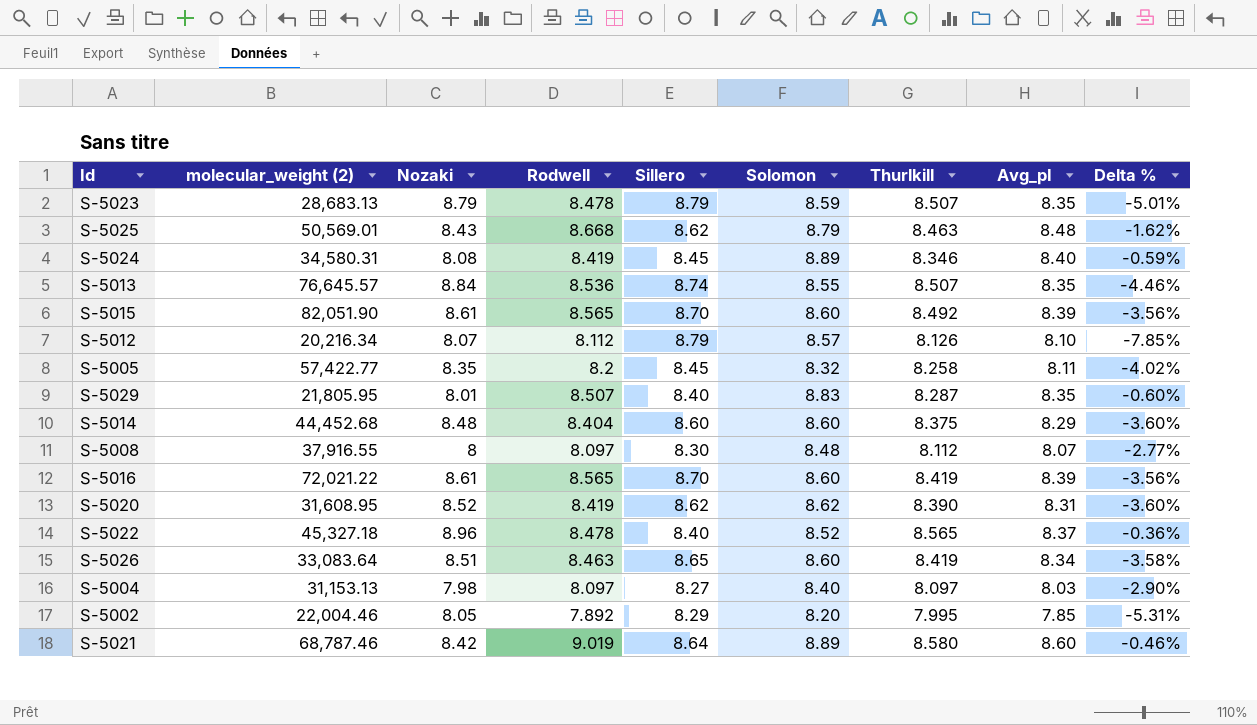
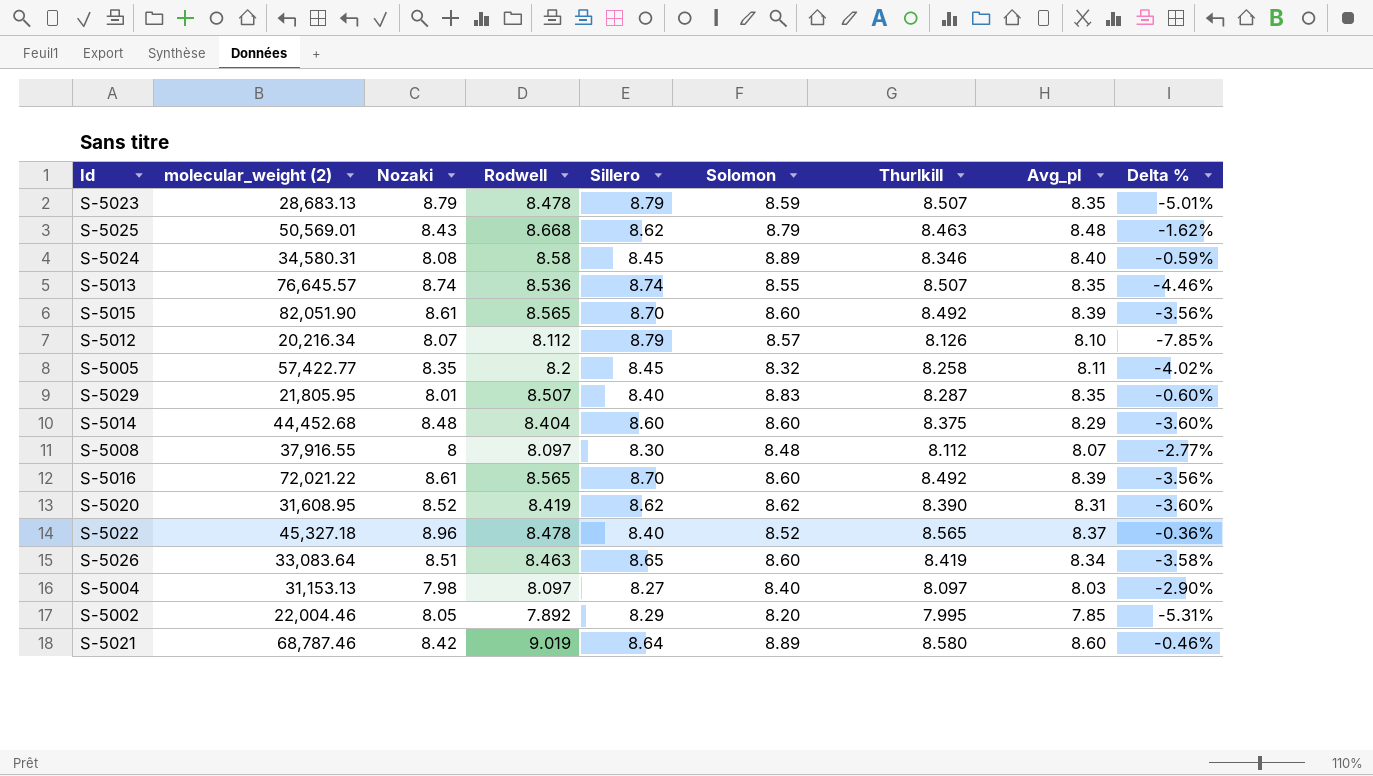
S-5024 | Rodwell: 8.419 -> 8.58
S-5013 | Nozaki: 8.84 -> 8.74
S-5016 | Thurlkill: 8.419 -> 8.492

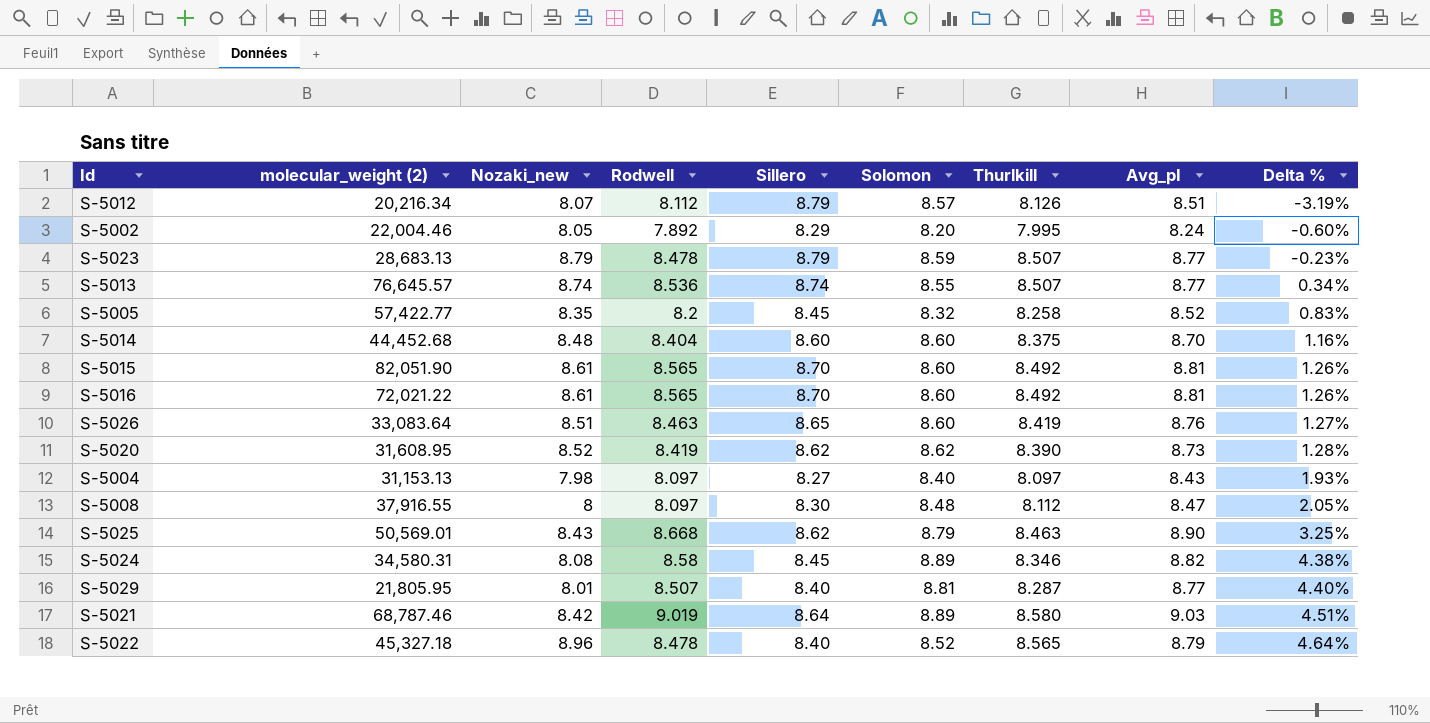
row order: none -> Delta % ascending
column name: Nozaki -> Nozaki_new
S-5012 | Avg_pI: 8.10 -> 8.51
S-5012 | Delta %: -7.85% -> -3.19%
S-5002 | Avg_pI: 7.85 -> 8.24
S-5002 | Delta %: -5.31% -> -0.60%
S-5023 | Avg_pI: 8.35 -> 8.77
S-5023 | Delta %: -5.01% -> -0.23%
S-5013 | Avg_pI: 8.35 -> 8.77
S-5013 | Delta %: -4.46% -> 0.34%
S-5005 | Avg_pI: 8.11 -> 8.52
S-5005 | Delta %: -4.02% -> 0.83%
S-5014 | Avg_pI: 8.29 -> 8.70
S-5014 | Delta %: -3.60% -> 1.16%
S-5015 | Avg_pI: 8.39 -> 8.81
S-5015 | Delta %: -3.56% -> 1.26%
S-5016 | Avg_pI: 8.39 -> 8.81
S-5016 | Delta %: -3.56% -> 1.26%
S-5026 | Avg_pI: 8.34 -> 8.76
S-5026 | Delta %: -3.58% -> 1.27%
S-5020 | Avg_pI: 8.31 -> 8.73
S-5020 | Delta %: -3.60% -> 1.28%
S-5004 | Avg_pI: 8.03 -> 8.43
S-5004 | Delta %: -2.90% -> 1.93%
S-5008 | Avg_pI: 8.07 -> 8.47
S-5008 | Delta %: -2.77% -> 2.05%
S-5025 | Avg_pI: 8.48 -> 8.90
S-5025 | Delta %: -1.62% -> 3.25%
S-5024 | Avg_pI: 8.40 -> 8.82
S-5024 | Delta %: -0.59% -> 4.38%
S-5029 | Solomon: 8.83 -> 8.81
S-5029 | Avg_pI: 8.35 -> 8.77
S-5029 | Delta %: -0.60% -> 4.40%
S-5021 | Avg_pI: 8.60 -> 9.03
S-5021 | Delta %: -0.46% -> 4.51%
S-5022 | Avg_pI: 8.37 -> 8.79
S-5022 | Delta %: -0.36% -> 4.64%

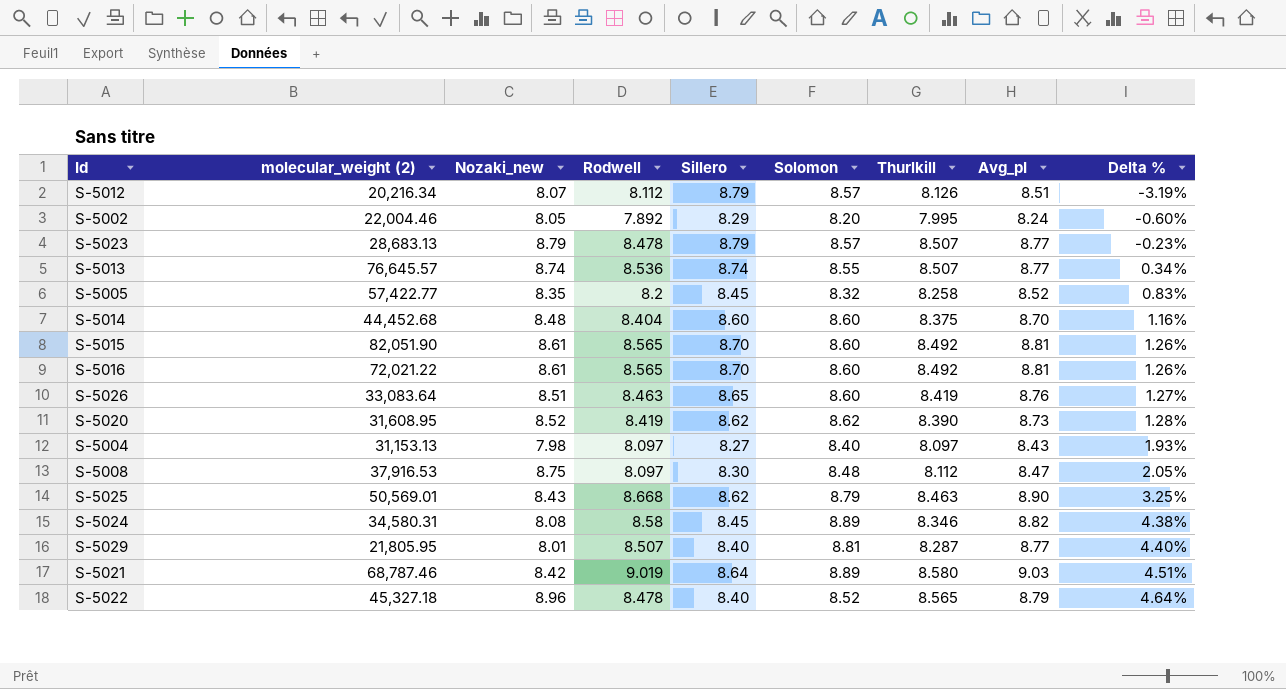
S-5023 | Solomon: 8.59 -> 8.57
S-5008 | molecular_weight (2): 37,916.55 -> 37,916.53
S-5008 | Nozaki_new: 8 -> 8.75

